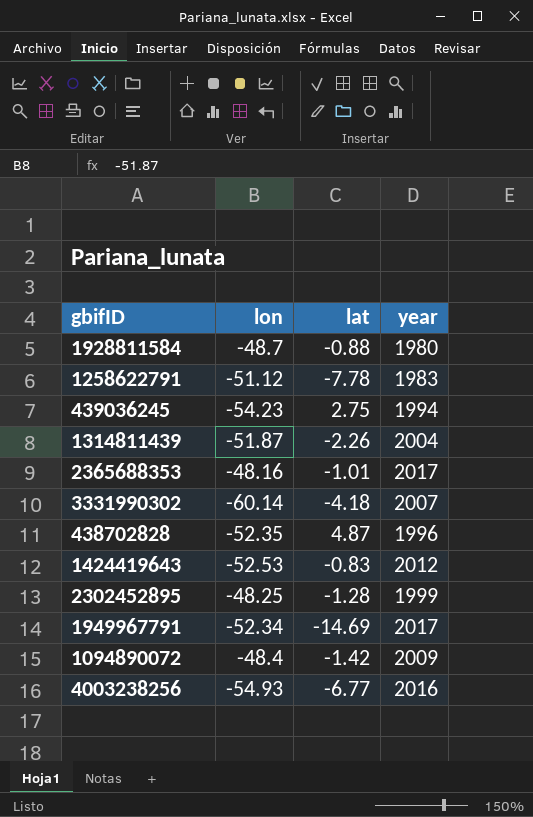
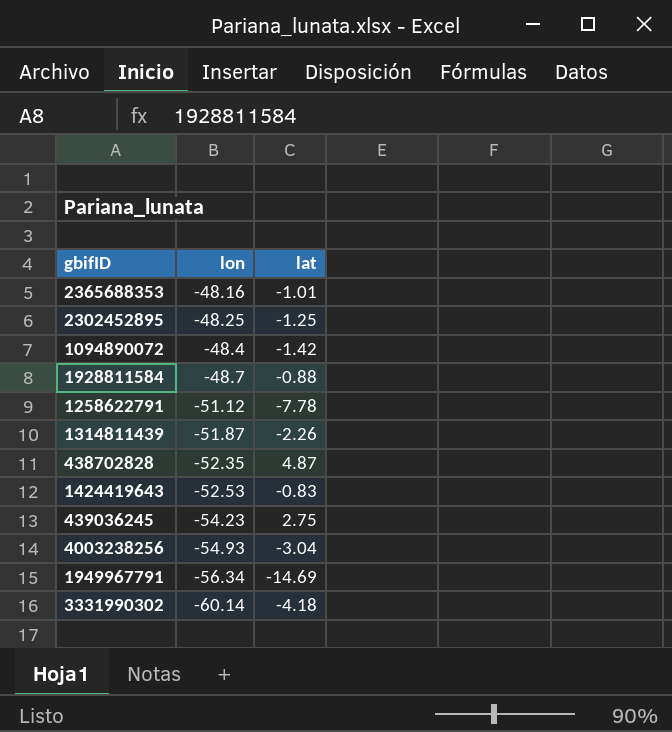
row order: none -> lon descending
column year | position: 4 -> none
2302452895 | lat: -1.28 -> -1.25
4003238256 | lat: -6.77 -> -3.04
1949967791 | lon: -52.34 -> -56.34

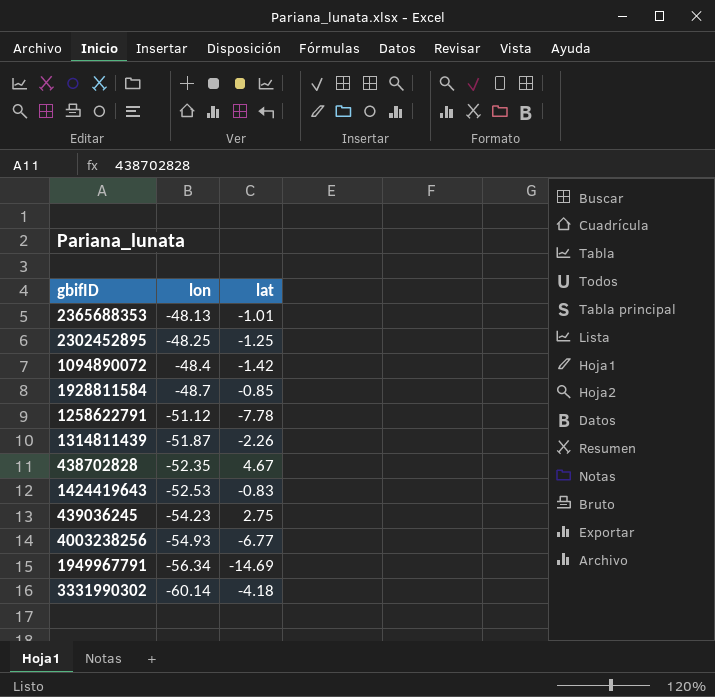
2365688353 | lon: -48.16 -> -48.13
1928811584 | lat: -0.88 -> -0.85
438702828 | lat: 4.87 -> 4.67
4003238256 | lat: -3.04 -> -6.77

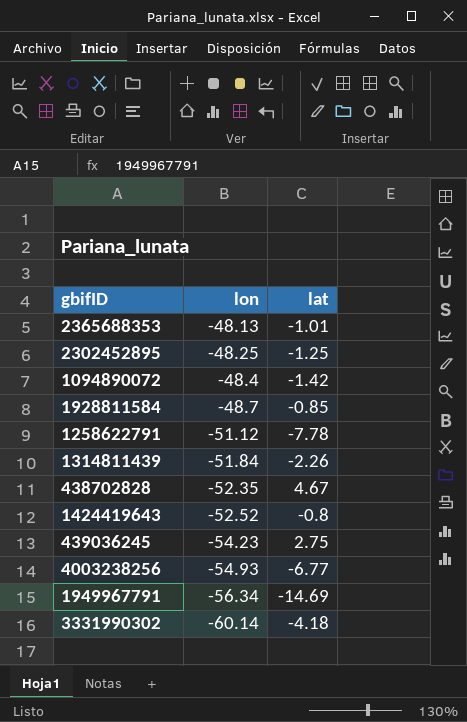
1314811439 | lon: -51.87 -> -51.84
1424419643 | lon: -52.53 -> -52.52
1424419643 | lat: -0.83 -> -0.8

